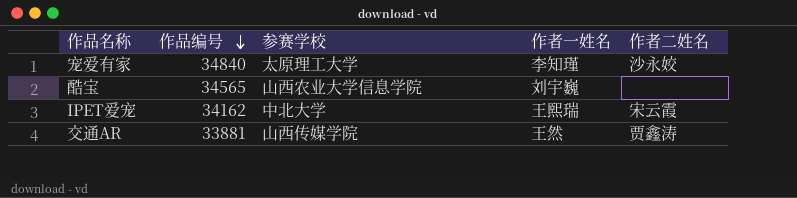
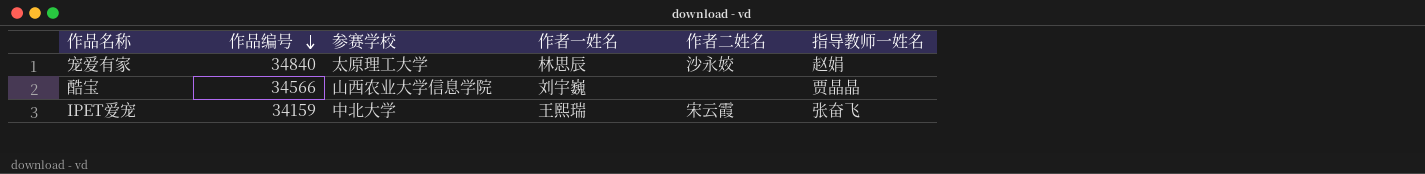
column 指导教师一姓名 | position: none -> 6
row 交通AR: 33881 | 山西传媒学院 | 王然 | 贾鑫涛 -> none
宠爱有家 | 作者一姓名: 李知瑾 -> 林思辰
酷宝 | 作品编号: 34565 -> 34566
IPET爱宠 | 作品编号: 34162 -> 34159

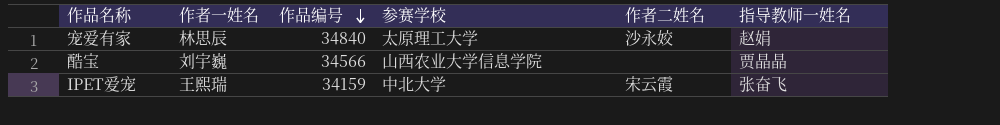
column 作者一姓名 | position: 4 -> 2

